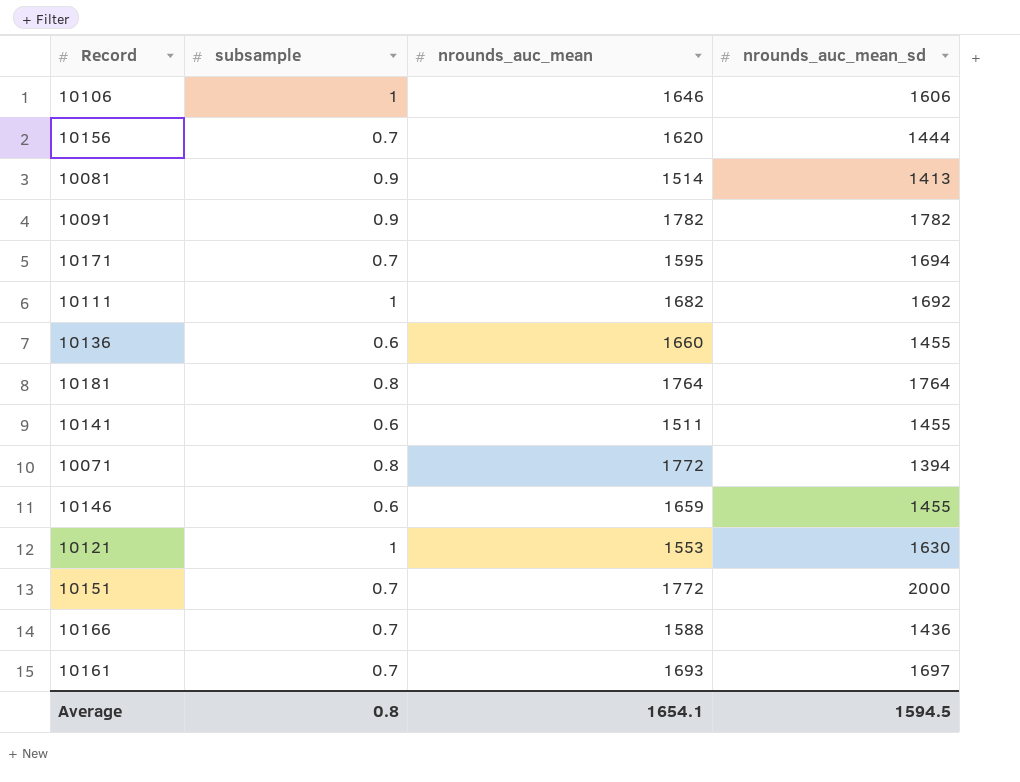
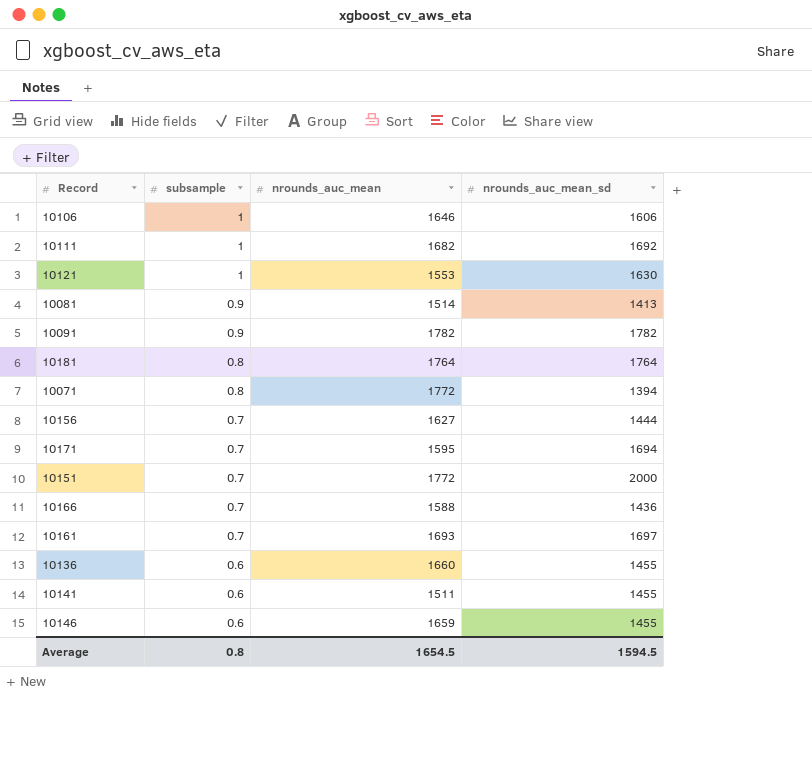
row order: none -> subsample descending
10156 | nrounds_auc_mean: 1620 -> 1627
Average | nrounds_auc_mean: 1654.1 -> 1654.5

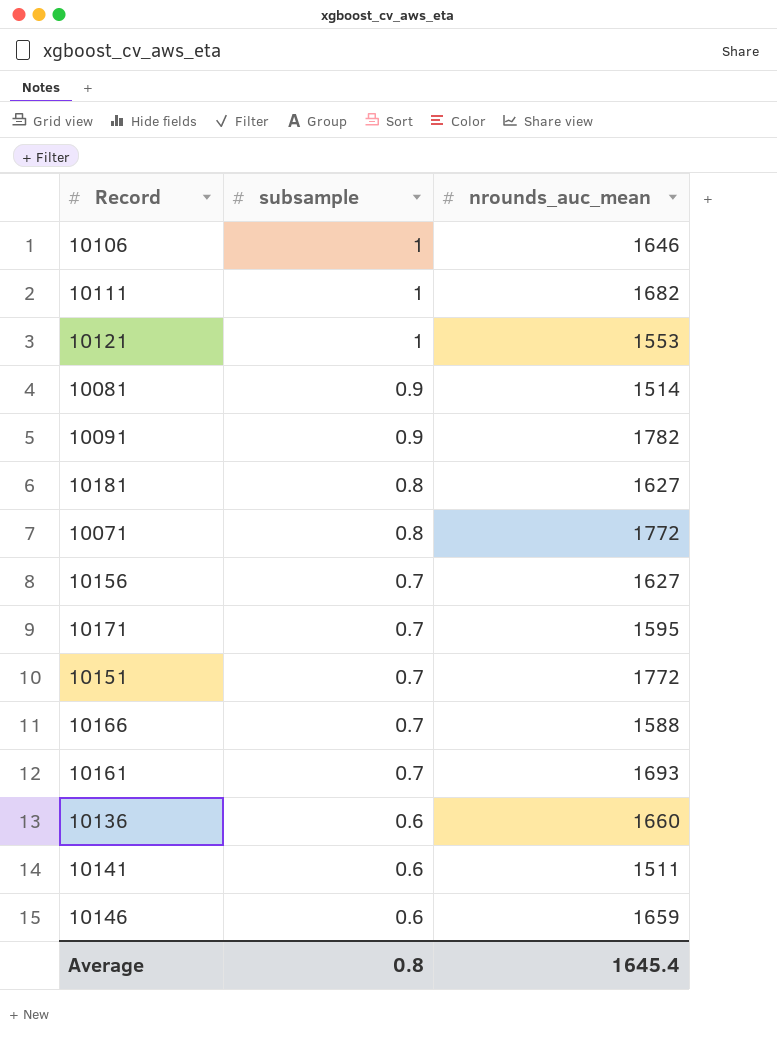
column nrounds_auc_mean_sd | position: 4 -> none
10181 | nrounds_auc_mean: 1764 -> 1627
Average | nrounds_auc_mean: 1654.5 -> 1645.4

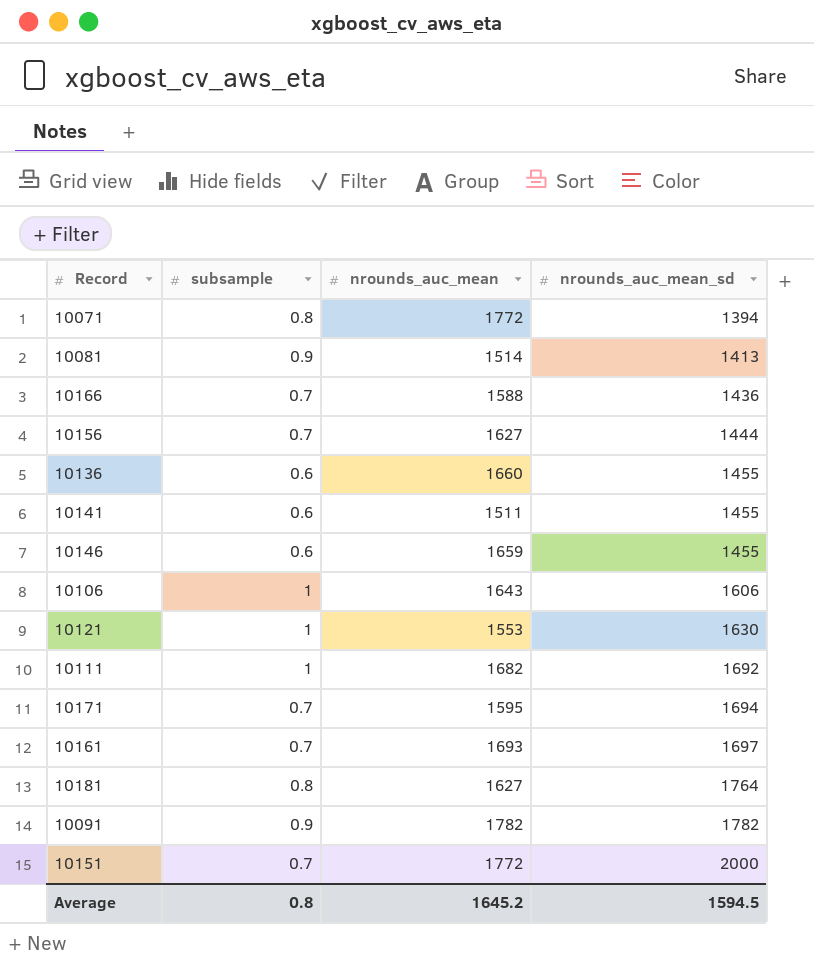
row order: subsample descending -> nrounds_auc_mean_sd ascending
column nrounds_auc_mean_sd | position: none -> 4
10106 | nrounds_auc_mean: 1646 -> 1643
Average | nrounds_auc_mean: 1645.4 -> 1645.2

